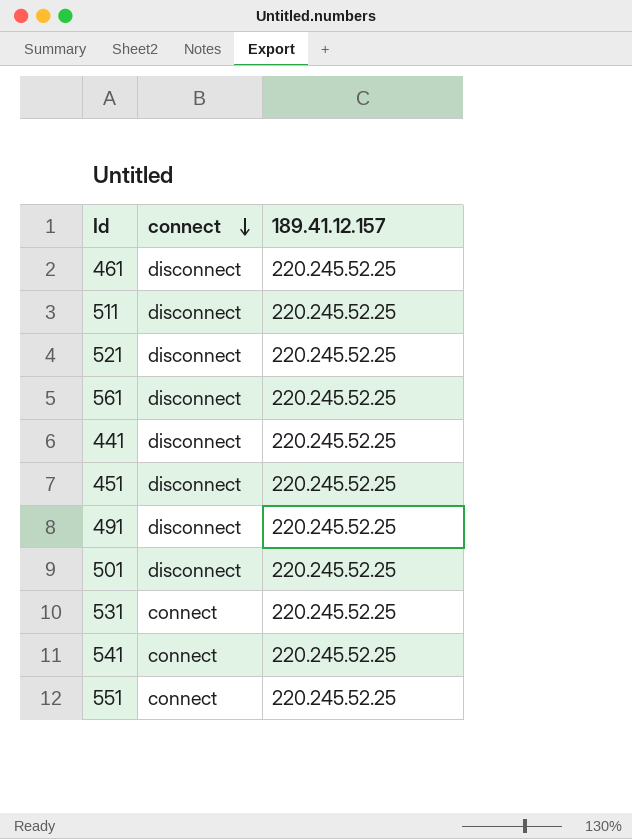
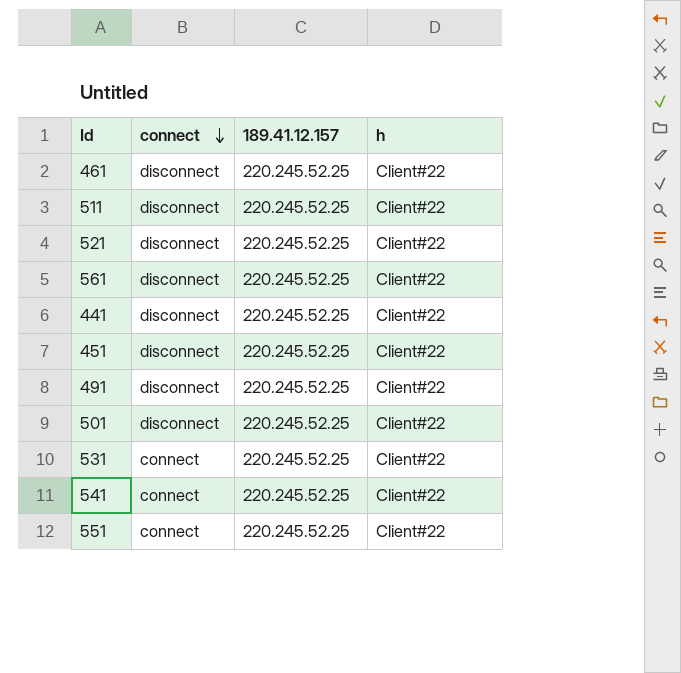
column h | position: none -> 4

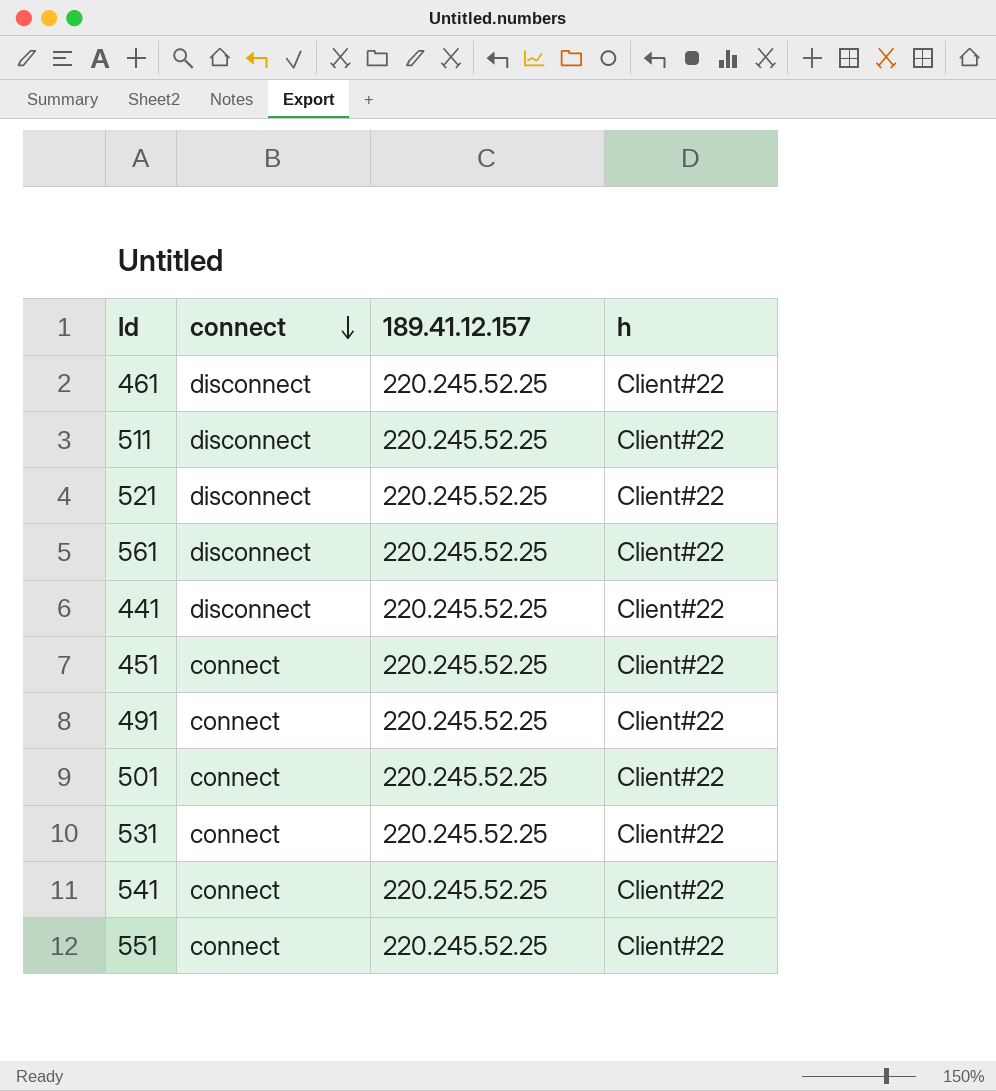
451 | connect: disconnect -> connect
491 | connect: disconnect -> connect
501 | connect: disconnect -> connect

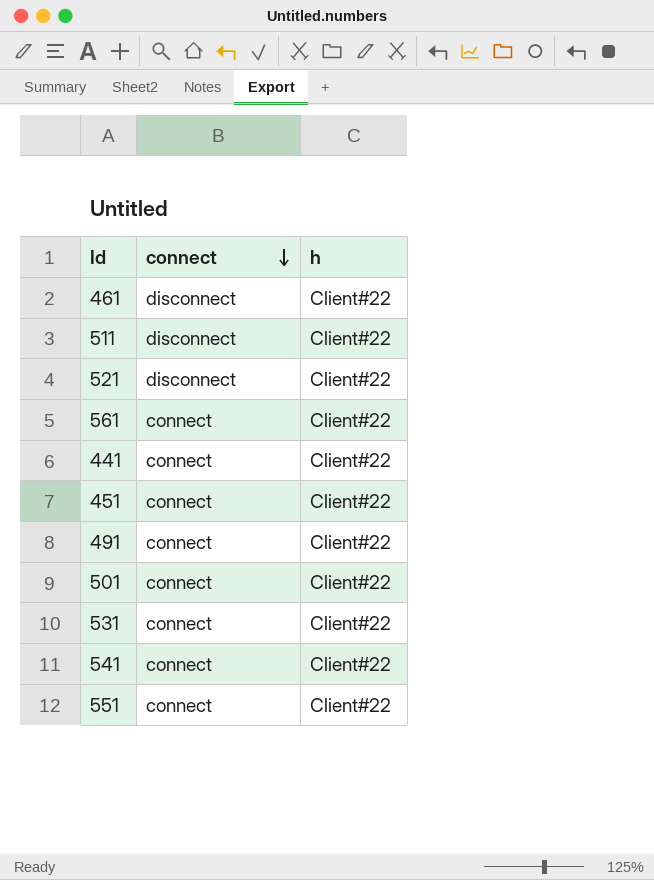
column 189.41.12.157 | position: 3 -> none
561 | connect: disconnect -> connect
441 | connect: disconnect -> connect

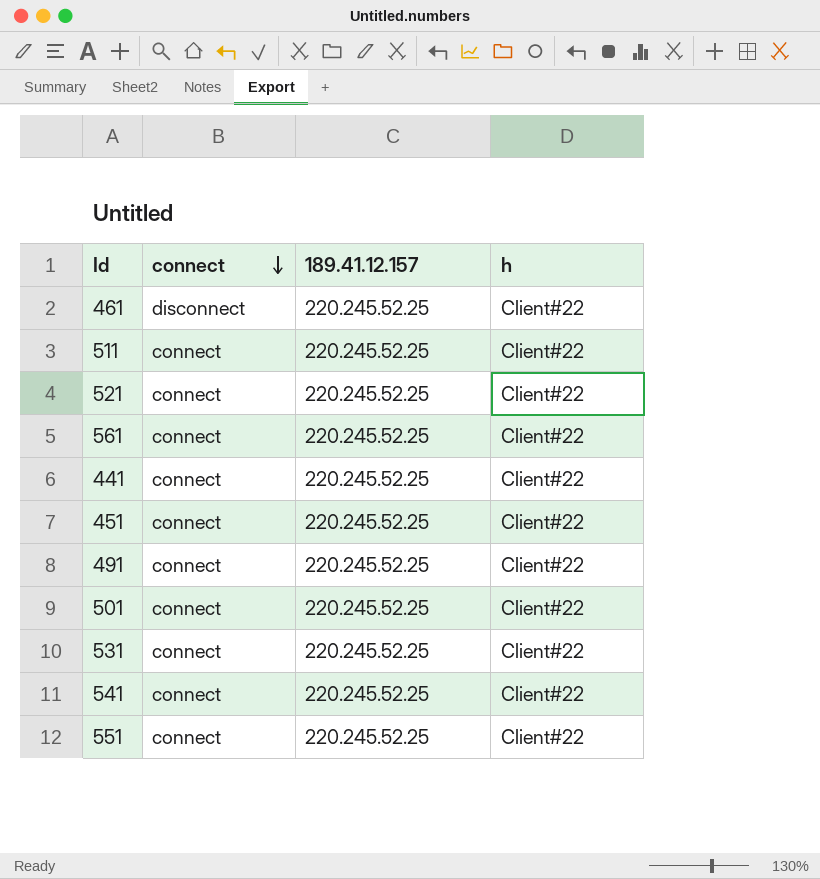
column 189.41.12.157 | position: none -> 3
511 | connect: disconnect -> connect
521 | connect: disconnect -> connect

